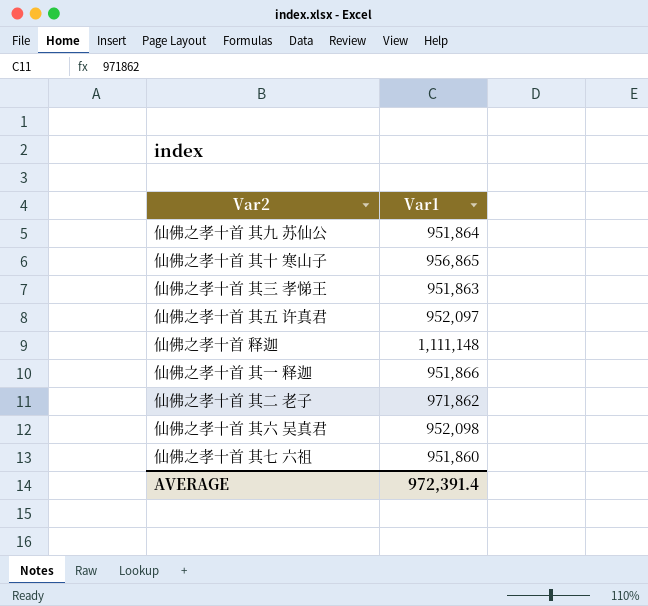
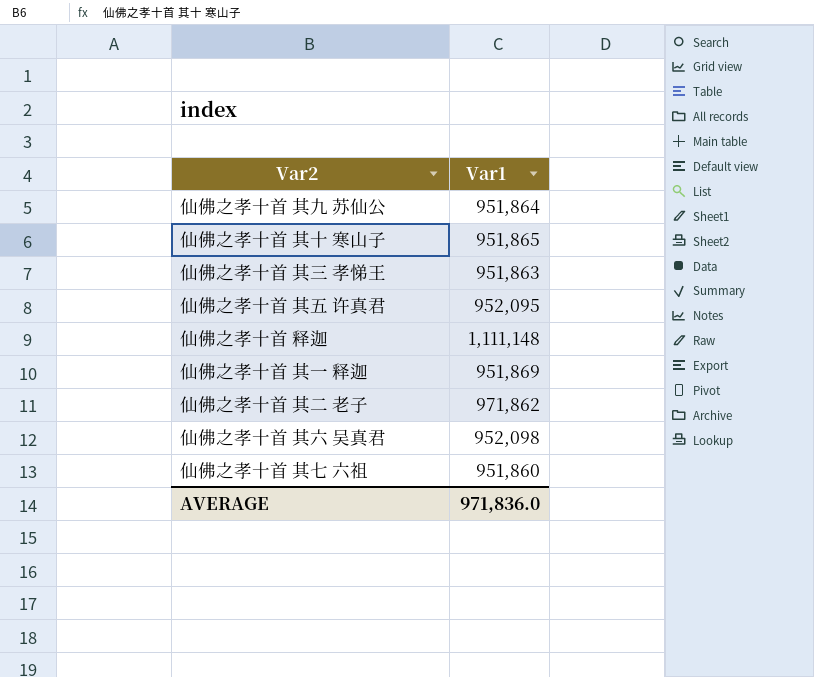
仙佛之孝十首 其十 寒山子 | Var1: 956,865 -> 951,865
仙佛之孝十首 其五 许真君 | Var1: 952,097 -> 952,095
仙佛之孝十首 其一 释迦 | Var1: 951,866 -> 951,869
AVERAGE | Var1: 972,391.4 -> 971,836.0

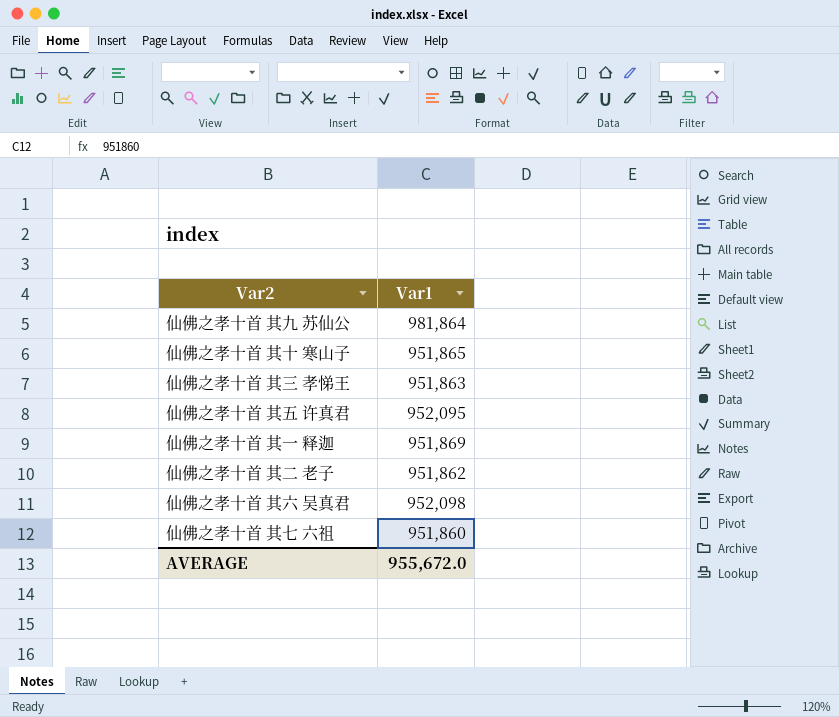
row 仙佛之孝十首 释迦: 1,111,148 -> none
仙佛之孝十首 其九 苏仙公 | Var1: 951,864 -> 981,864
仙佛之孝十首 其二 老子 | Var1: 971,862 -> 951,862
AVERAGE | Var1: 971,836.0 -> 955,672.0

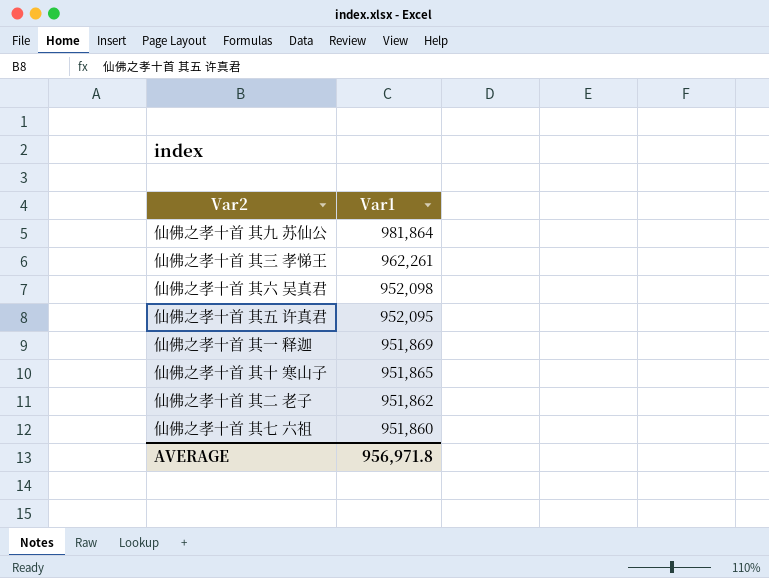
row order: none -> Var1 descending
仙佛之孝十首 其三 孝悌王 | Var1: 951,863 -> 962,261
AVERAGE | Var1: 955,672.0 -> 956,971.8

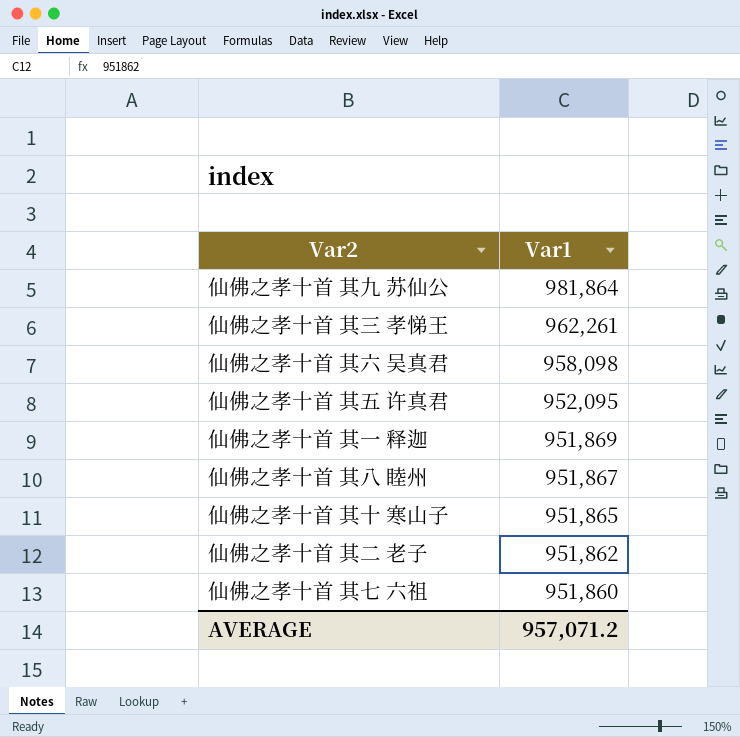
仙佛之孝十首 其六 吴真君 | Var1: 952,098 -> 958,098
row 仙佛之孝十首 其八 睦州: none -> 951,867
AVERAGE | Var1: 956,971.8 -> 957,071.2

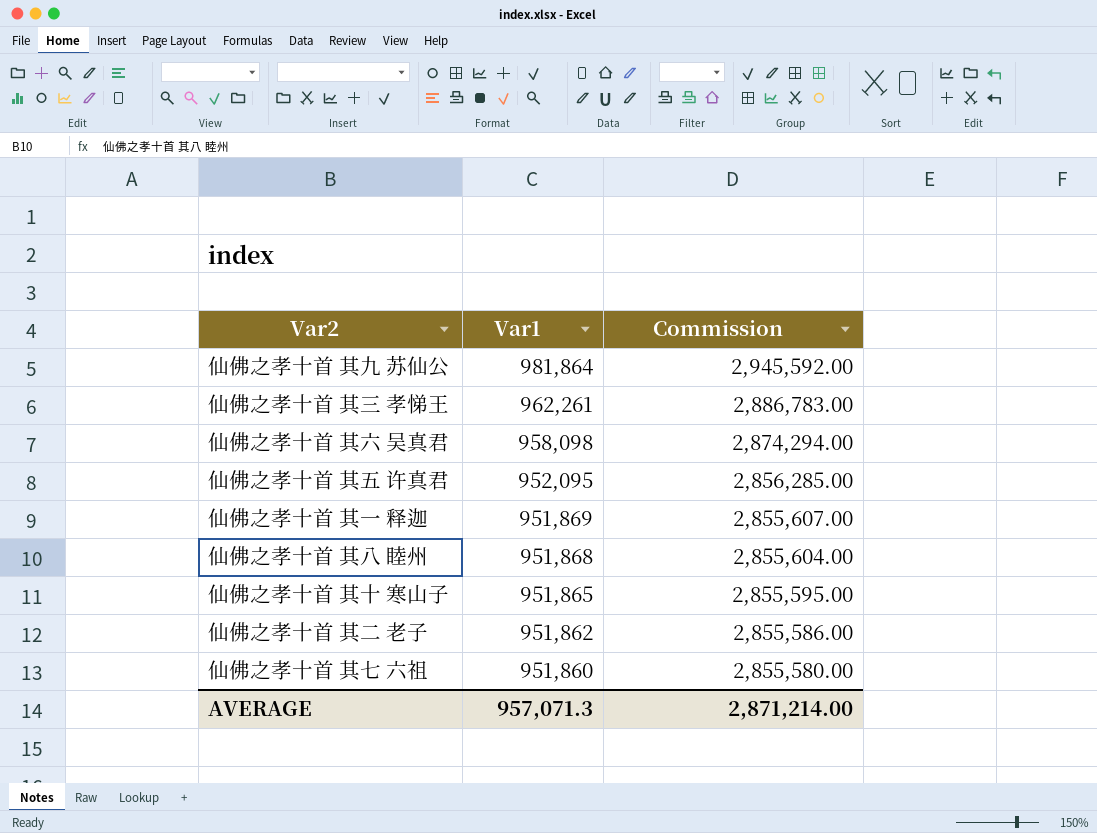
column Commission | formula: none -> [Var1] * 3
仙佛之孝十首 其八 睦州 | Var1: 951,867 -> 951,868
AVERAGE | Var1: 957,071.2 -> 957,071.3

